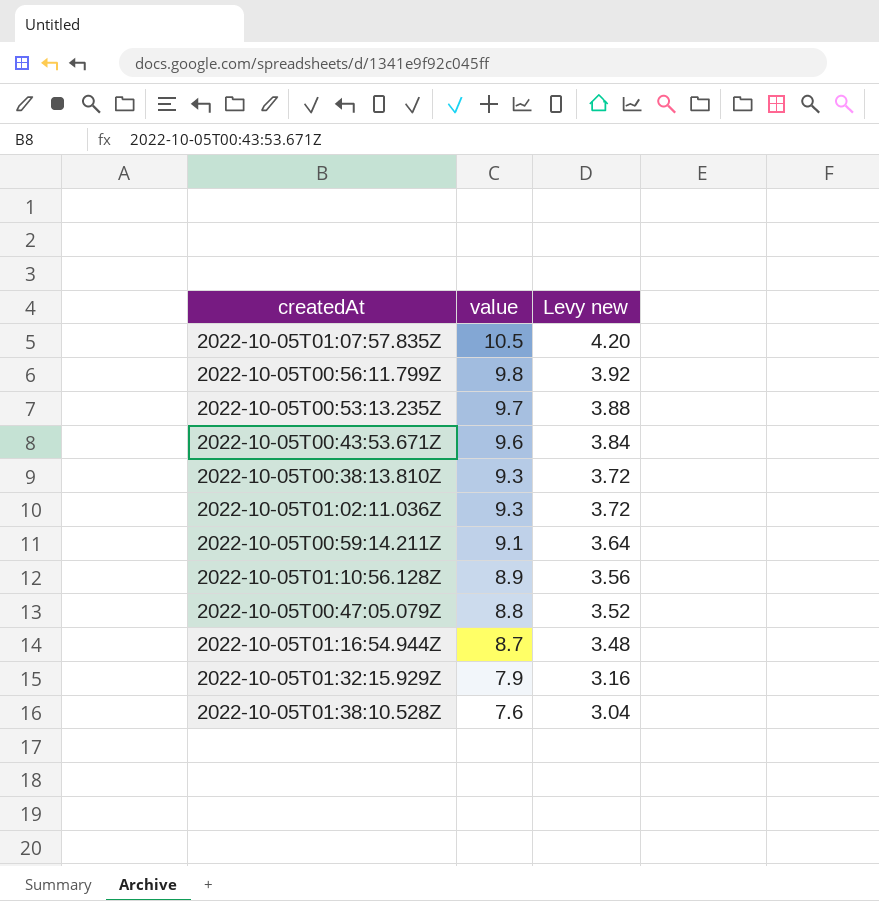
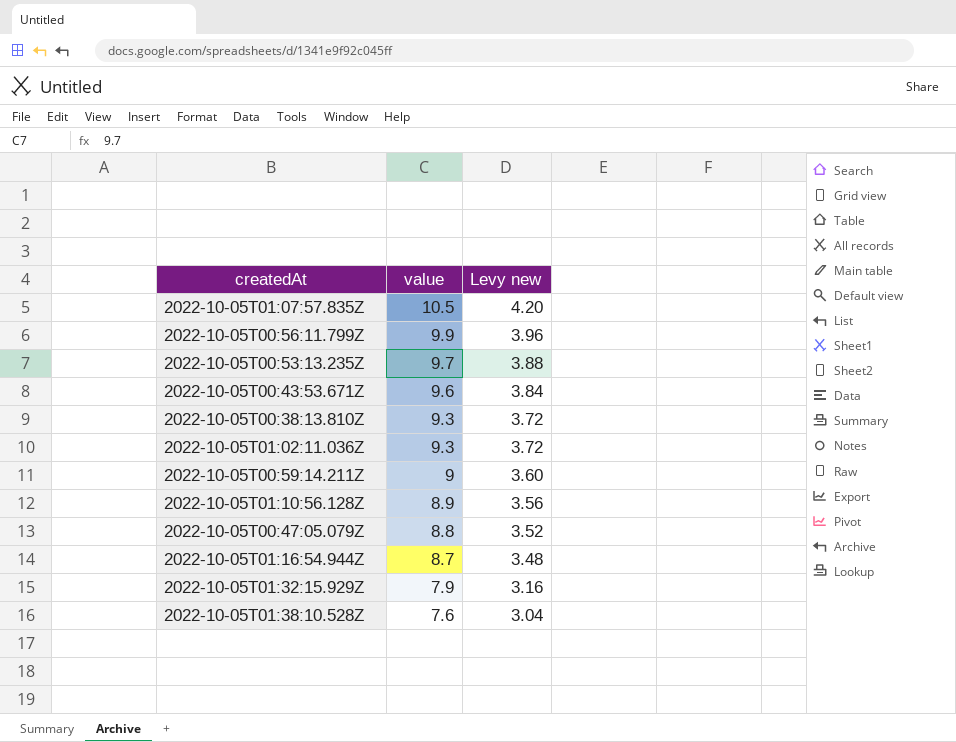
2022-10-05T00:56:11.799Z | value: 9.8 -> 9.9
2022-10-05T00:56:11.799Z | Levy new: 3.92 -> 3.96
2022-10-05T00:59:14.211Z | value: 9.1 -> 9
2022-10-05T00:59:14.211Z | Levy new: 3.64 -> 3.60

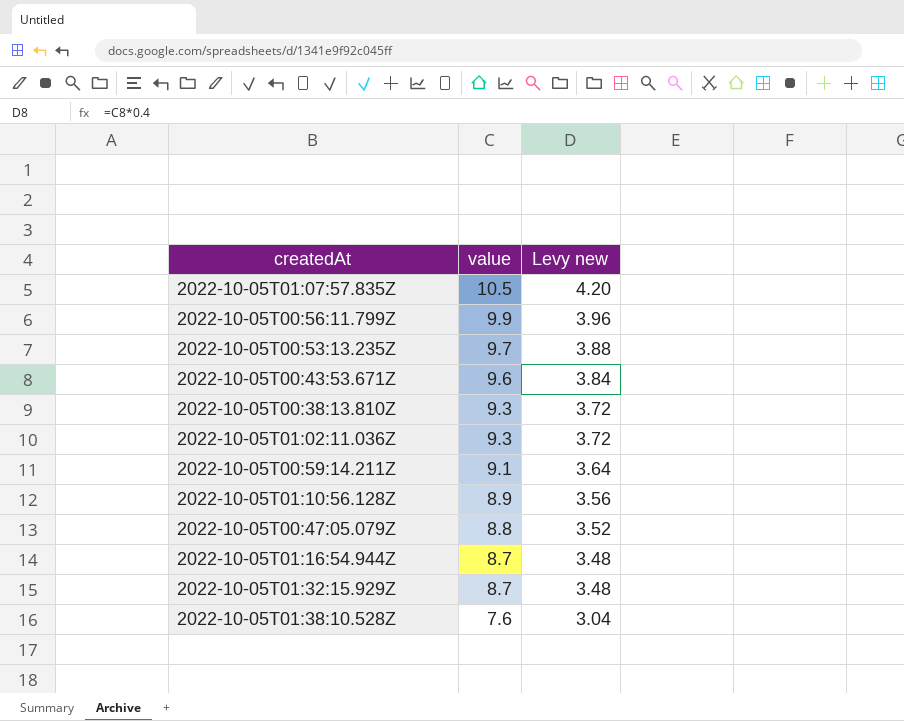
2022-10-05T00:59:14.211Z | value: 9 -> 9.1
2022-10-05T00:59:14.211Z | Levy new: 3.60 -> 3.64
2022-10-05T01:32:15.929Z | value: 7.9 -> 8.7
2022-10-05T01:32:15.929Z | Levy new: 3.16 -> 3.48

